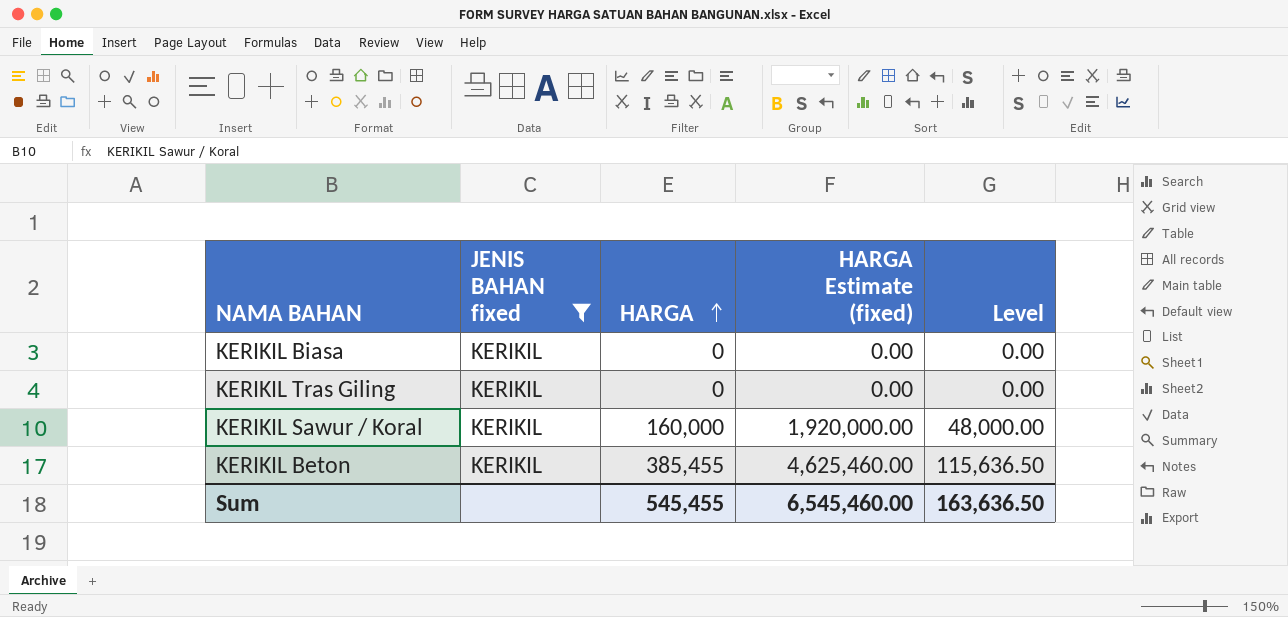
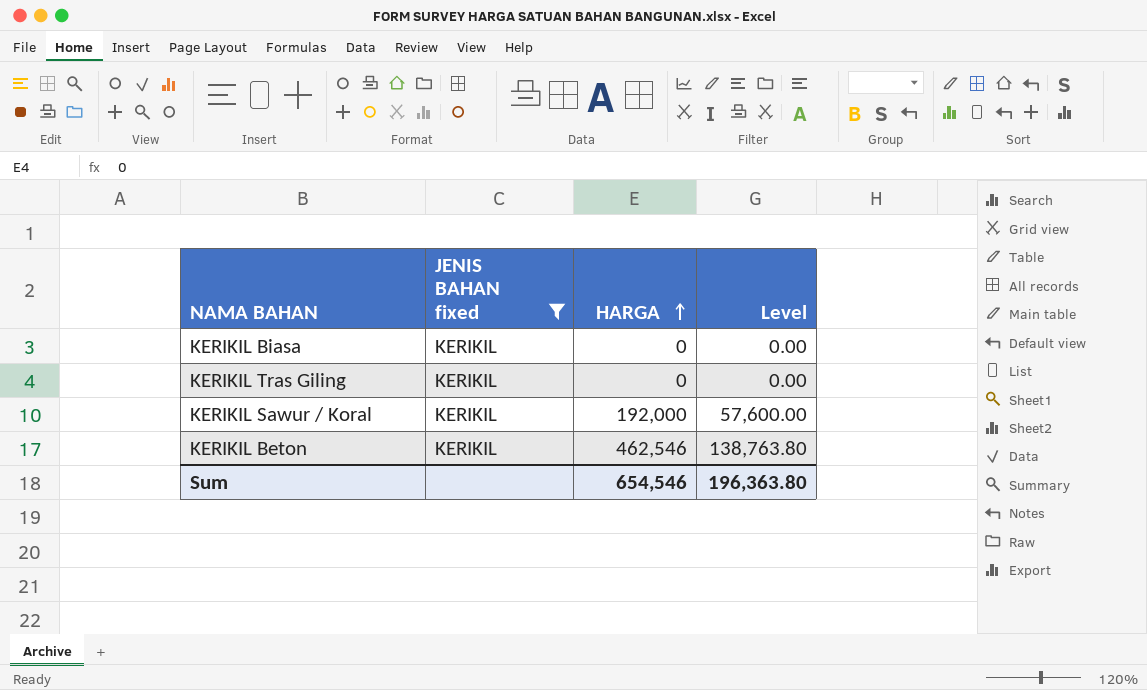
column HARGA Estimate (fixed) | formula: [HARGA] * 12 -> none
KERIKIL Sawur / Koral | HARGA: 160,000 -> 192,000
KERIKIL Sawur / Koral | Level: 48,000.00 -> 57,600.00
KERIKIL Beton | HARGA: 385,455 -> 462,546
KERIKIL Beton | Level: 115,636.50 -> 138,763.80
Sum | HARGA: 545,455 -> 654,546
Sum | Level: 163,636.50 -> 196,363.80

